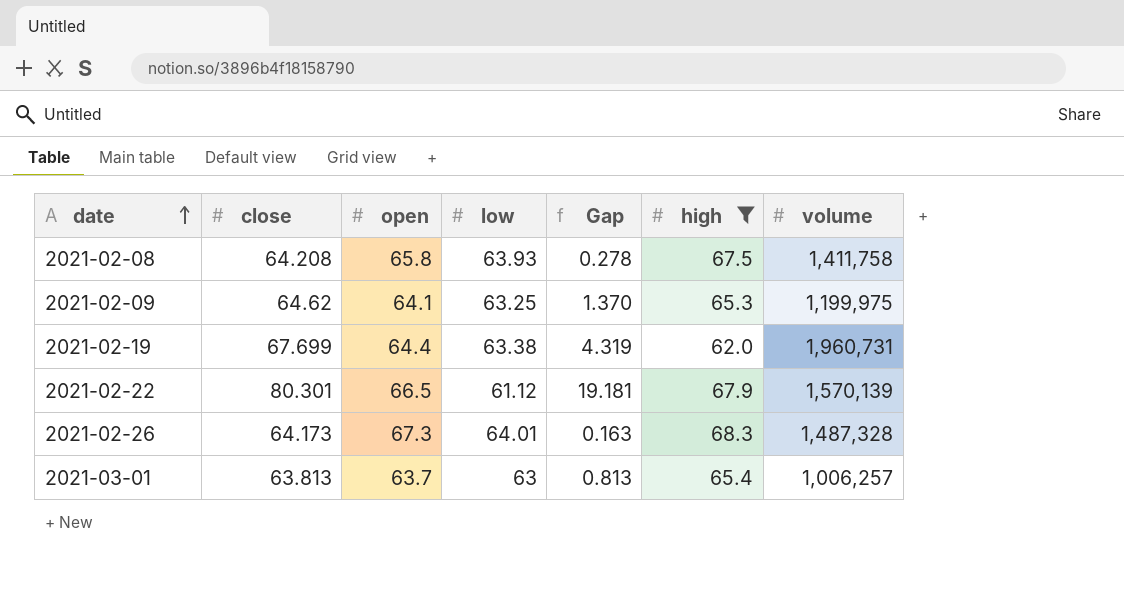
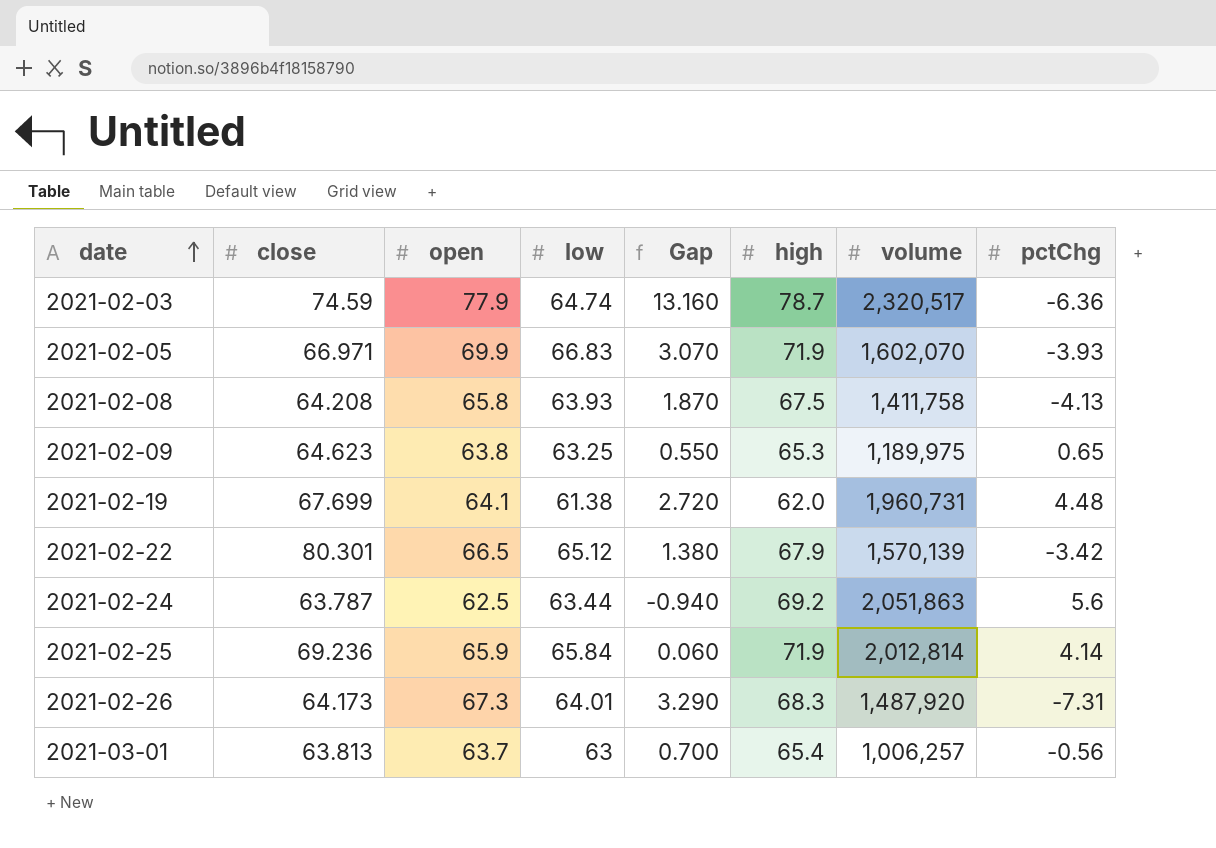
filter: high <= 68.3 -> none
column Gap | formula: [close] - [low] -> [open] - [low]
column pctChg | position: none -> 8
2021-02-09 | close: 64.62 -> 64.623
2021-02-09 | open: 64.1 -> 63.8
2021-02-09 | volume: 1,199,975 -> 1,189,975
2021-02-19 | open: 64.4 -> 64.1
2021-02-19 | low: 63.38 -> 61.38
2021-02-22 | low: 61.12 -> 65.12
2021-02-26 | volume: 1,487,328 -> 1,487,920

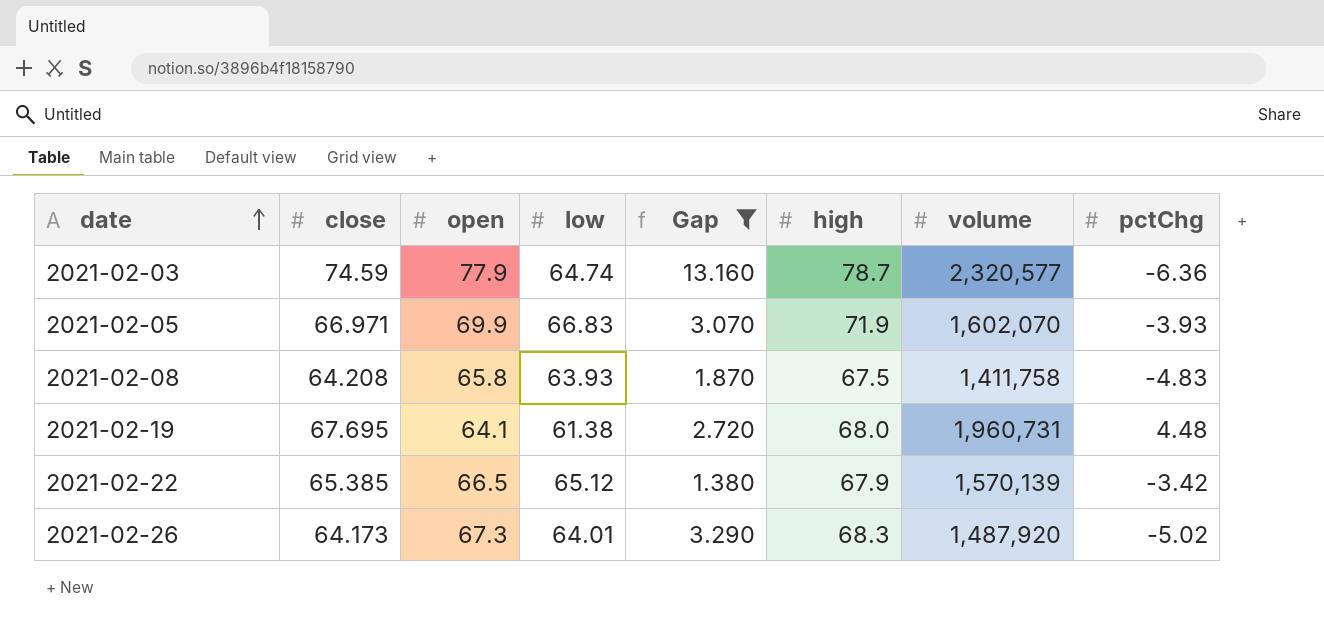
filter: none -> Gap >= 1.380
2021-02-03 | volume: 2,320,517 -> 2,320,577
2021-02-08 | pctChg: -4.13 -> -4.83
2021-02-19 | close: 67.699 -> 67.695
2021-02-19 | high: 62.0 -> 68.0
2021-02-22 | close: 80.301 -> 65.385
2021-02-26 | pctChg: -7.31 -> -5.02

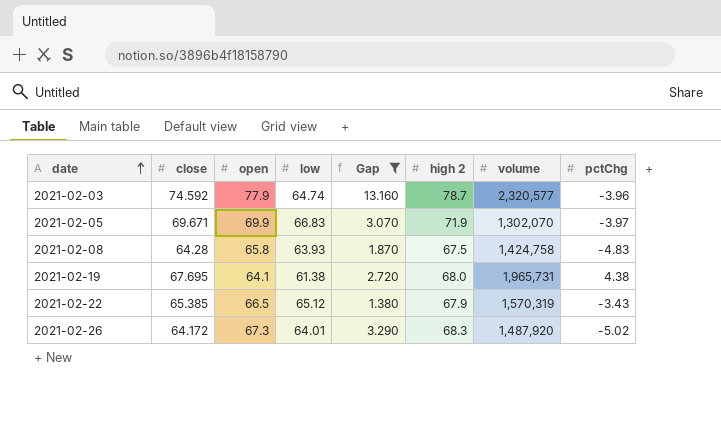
column name: high -> high 2
2021-02-03 | close: 74.59 -> 74.592
2021-02-03 | pctChg: -6.36 -> -3.96
2021-02-05 | close: 66.971 -> 69.671
2021-02-05 | volume: 1,602,070 -> 1,302,070
2021-02-05 | pctChg: -3.93 -> -3.97
2021-02-08 | close: 64.208 -> 64.28
2021-02-08 | volume: 1,411,758 -> 1,424,758
2021-02-19 | volume: 1,960,731 -> 1,965,731
2021-02-19 | pctChg: 4.48 -> 4.38
2021-02-22 | volume: 1,570,139 -> 1,570,319
2021-02-22 | pctChg: -3.42 -> -3.43
2021-02-26 | close: 64.173 -> 64.172

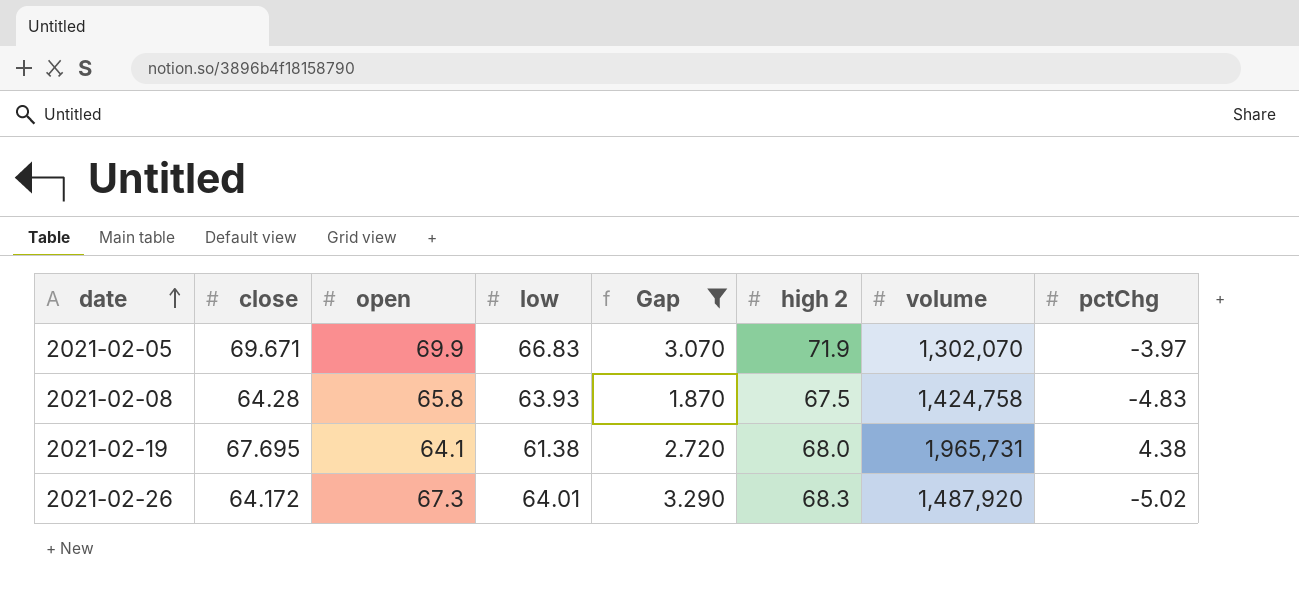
row 2021-02-03: 74.592 | 77.9 | 64.74 | 13.160 | 78.7 | 2,320,577 | -3.96 -> none
row 2021-02-22: 65.385 | 66.5 | 65.12 | 1.380 | 67.9 | 1,570,319 | -3.43 -> none

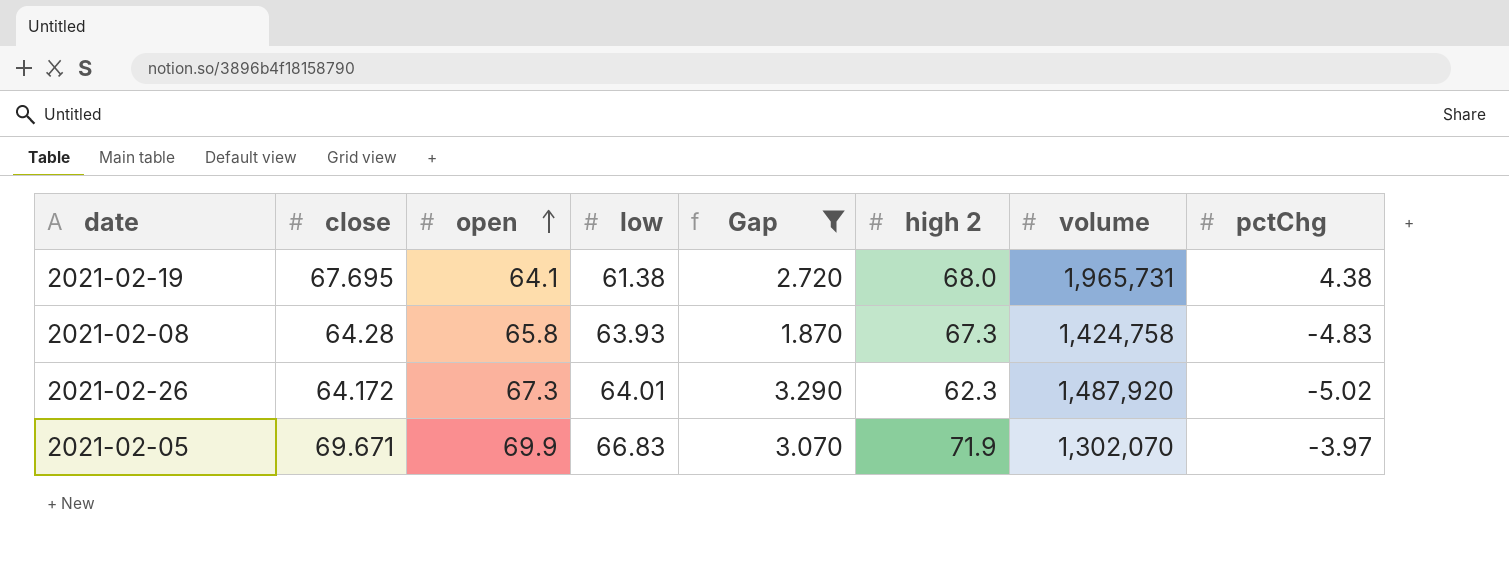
row order: date ascending -> open ascending
2021-02-08 | high 2: 67.5 -> 67.3
2021-02-26 | high 2: 68.3 -> 62.3

